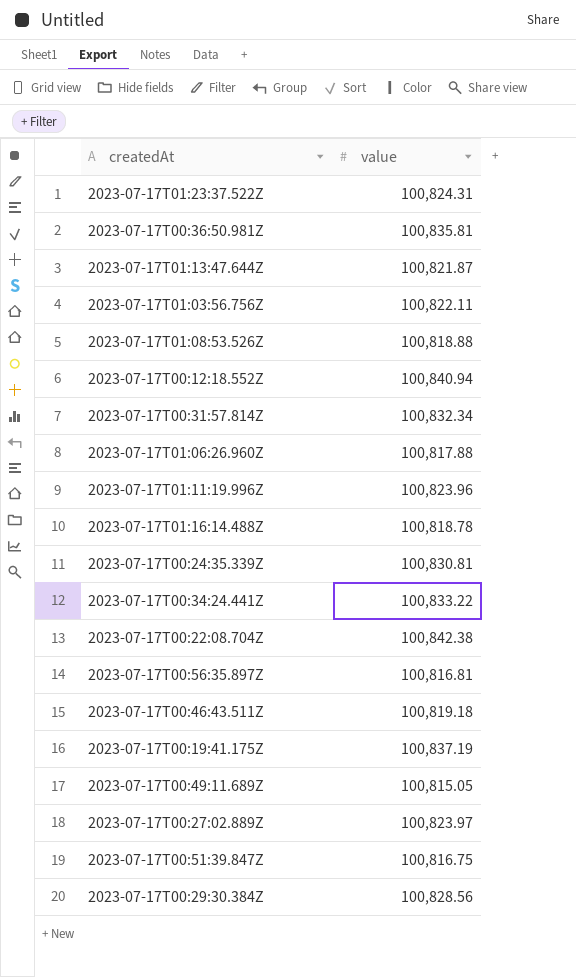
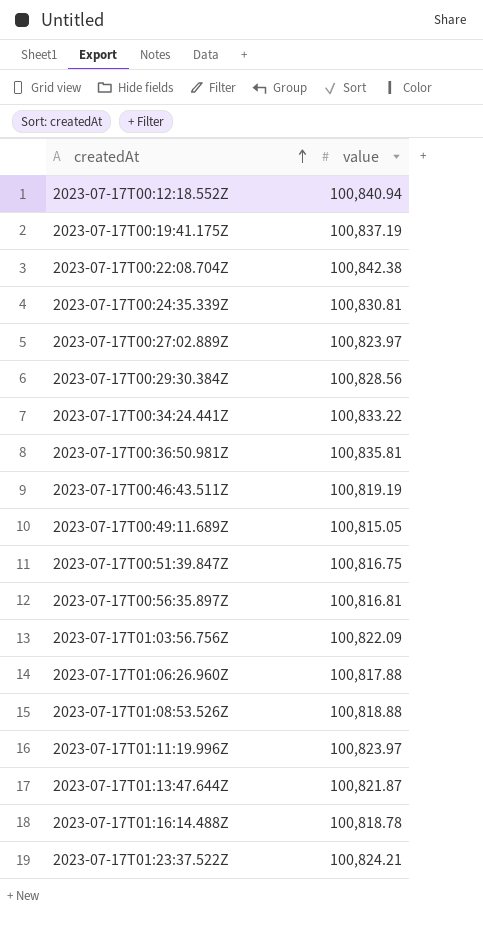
row order: none -> createdAt ascending
row 2023-07-17T00:31:57.814Z: 100,832.34 -> none
2023-07-17T00:46:43.511Z | value: 100,819.18 -> 100,819.19
2023-07-17T01:03:56.756Z | value: 100,822.11 -> 100,822.09
2023-07-17T01:11:19.996Z | value: 100,823.96 -> 100,823.97
2023-07-17T01:23:37.522Z | value: 100,824.31 -> 100,824.21

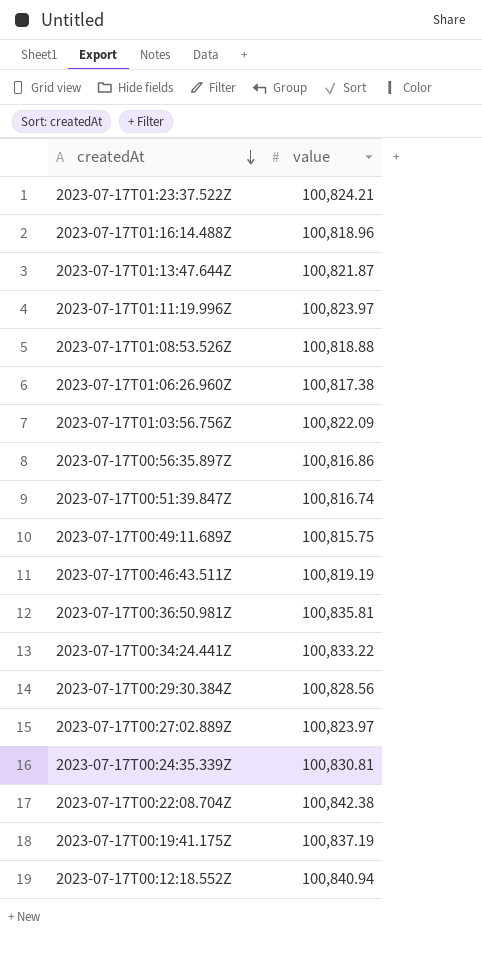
row order: createdAt ascending -> createdAt descending
2023-07-17T01:16:14.488Z | value: 100,818.78 -> 100,818.96
2023-07-17T01:06:26.960Z | value: 100,817.88 -> 100,817.38
2023-07-17T00:56:35.897Z | value: 100,816.81 -> 100,816.86
2023-07-17T00:51:39.847Z | value: 100,816.75 -> 100,816.74
2023-07-17T00:49:11.689Z | value: 100,815.05 -> 100,815.75

